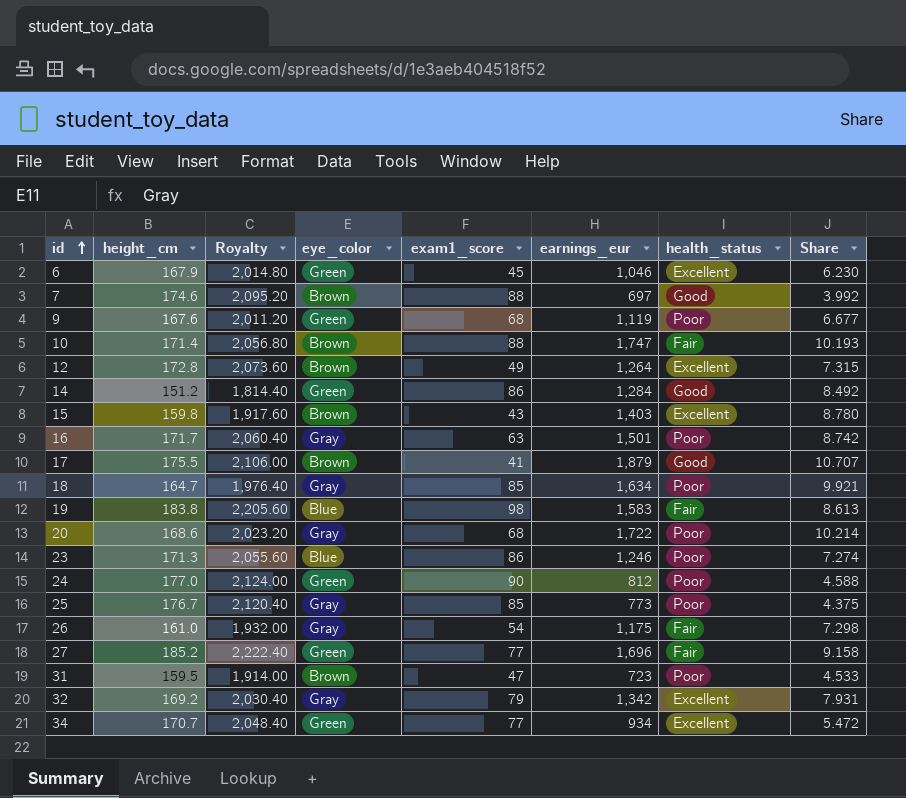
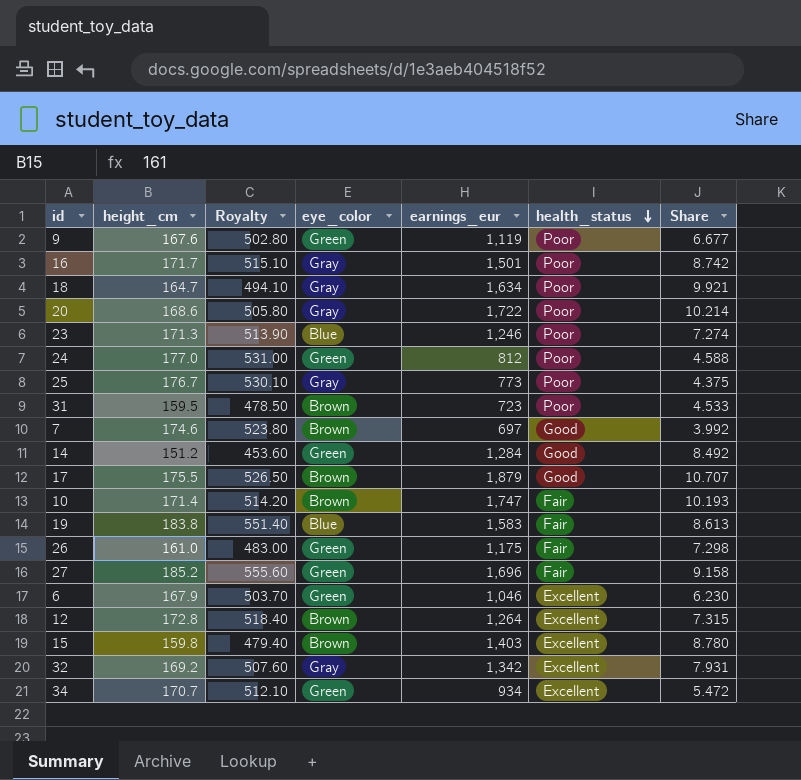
row order: id ascending -> health_status descending
column exam1_score | position: 5 -> none
column Royalty | formula: [height_cm] * 12 -> [height_cm] * 3
26 | eye_color: Gray -> Green

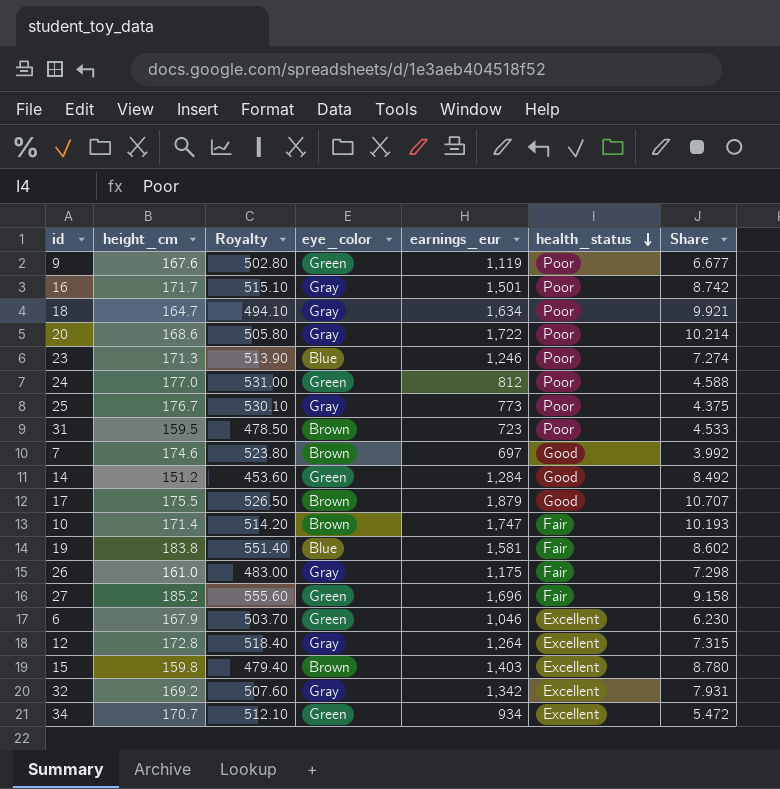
19 | earnings_eur: 1,583 -> 1,581
19 | Share: 8.613 -> 8.602
26 | eye_color: Green -> Gray
12 | eye_color: Brown -> Gray

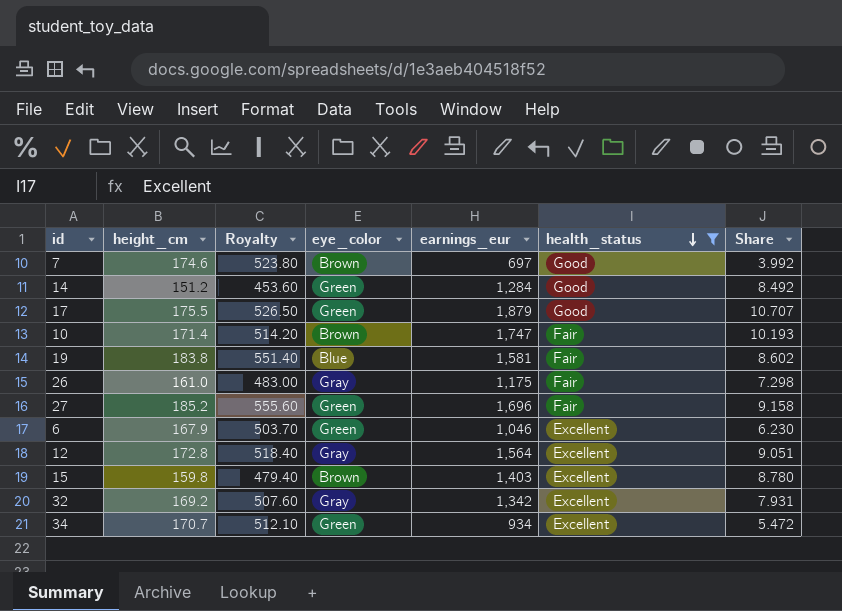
filter: none -> health_status != Poor
17 | eye_color: Brown -> Green
12 | earnings_eur: 1,264 -> 1,564
12 | Share: 7.315 -> 9.051

